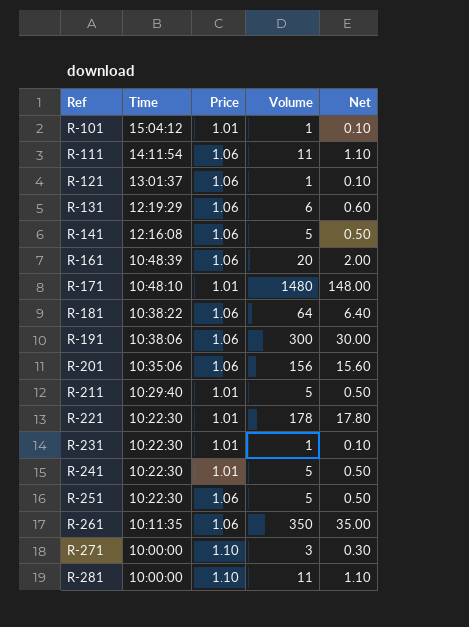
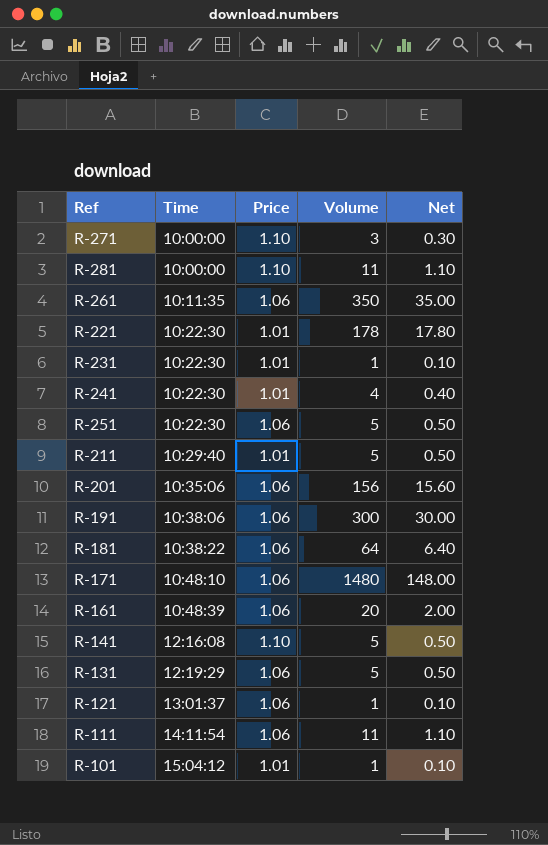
row order: Ref ascending -> Time ascending
R-241 | Volume: 5 -> 4
R-241 | Net: 0.50 -> 0.40
R-171 | Price: 1.01 -> 1.06
R-141 | Price: 1.06 -> 1.10
R-131 | Volume: 6 -> 5
R-131 | Net: 0.60 -> 0.50

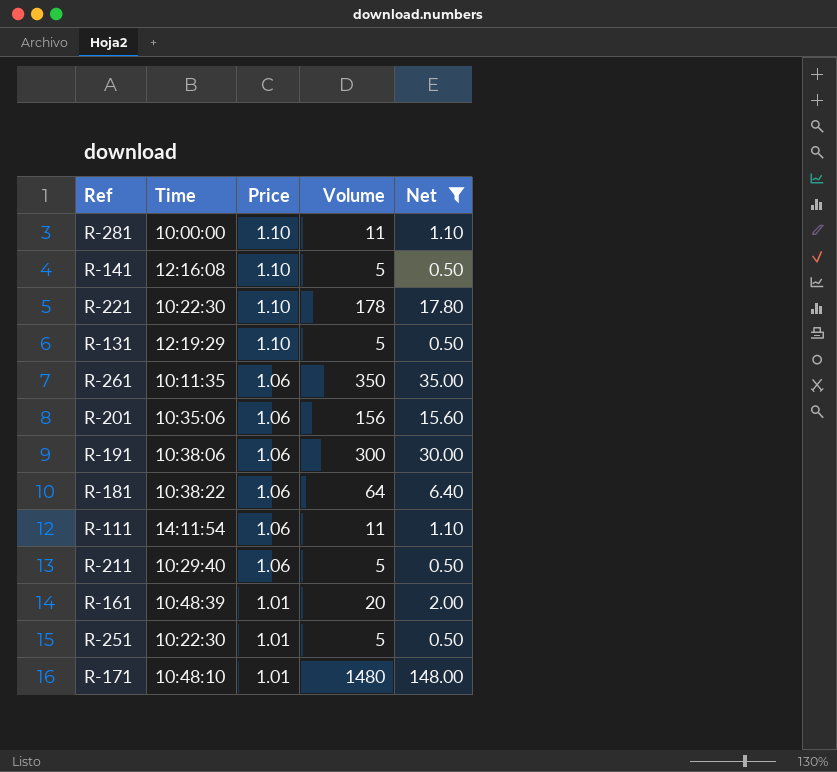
filter: none -> Net >= 0.50
row order: Time ascending -> Price descending
R-221 | Price: 1.01 -> 1.10
R-131 | Price: 1.06 -> 1.10
R-211 | Price: 1.01 -> 1.06
R-161 | Price: 1.06 -> 1.01
R-251 | Price: 1.06 -> 1.01
R-171 | Price: 1.06 -> 1.01

